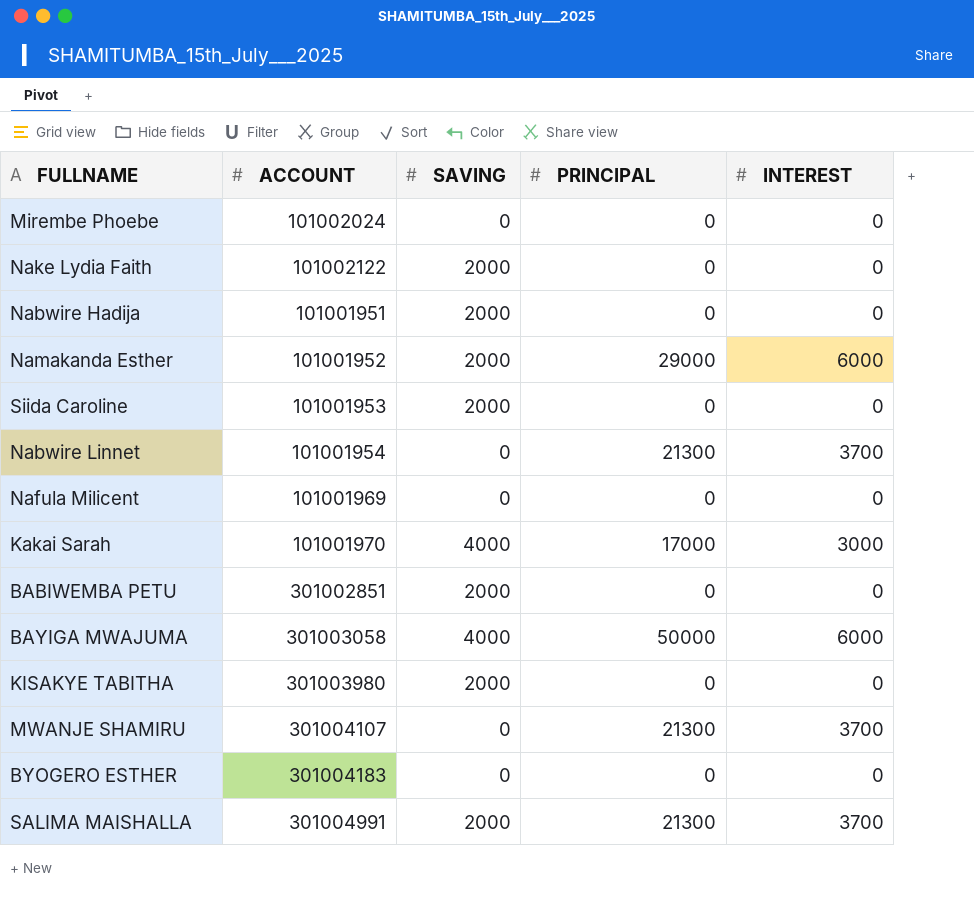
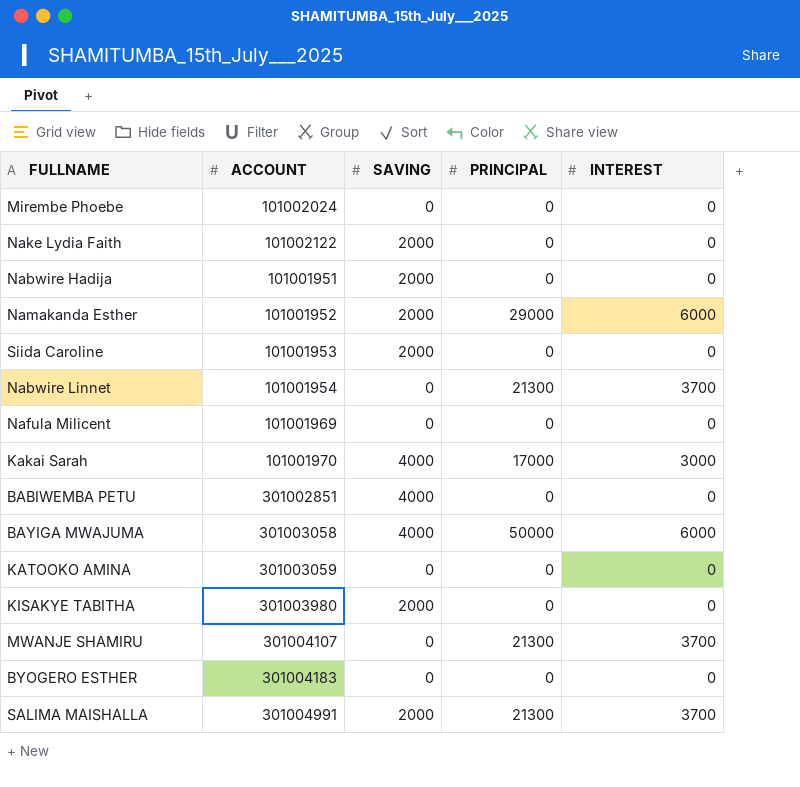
BABIWEMBA PETU | SAVING: 2000 -> 4000
row KATOOKO AMINA: none -> 301003059 | 0 | 0 | 0

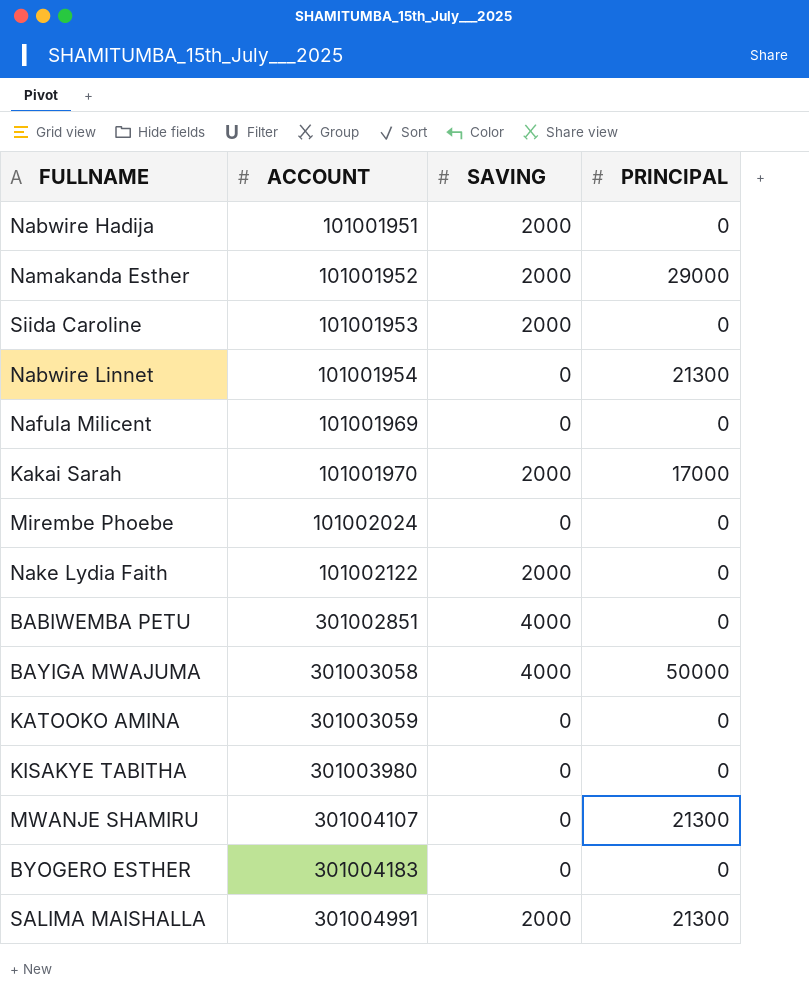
row order: none -> ACCOUNT ascending
column INTEREST | position: 5 -> none
Kakai Sarah | SAVING: 4000 -> 2000
KISAKYE TABITHA | SAVING: 2000 -> 0

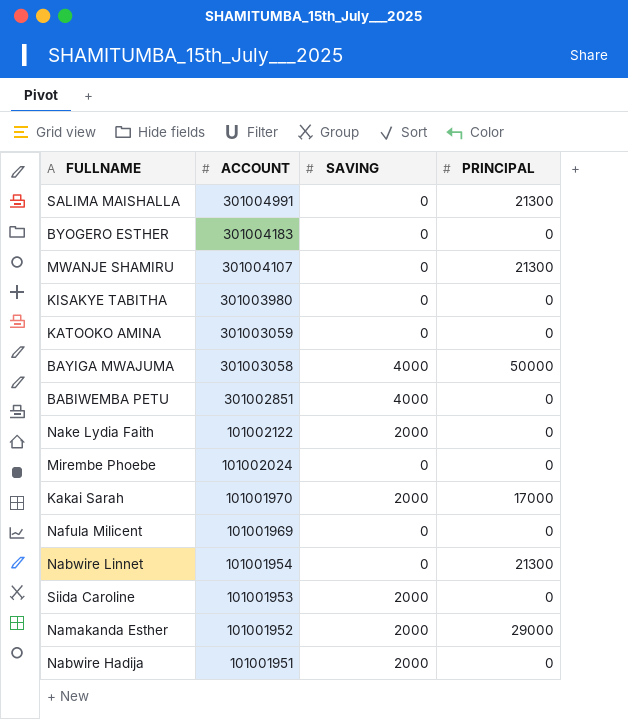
row order: ACCOUNT ascending -> ACCOUNT descending
SALIMA MAISHALLA | SAVING: 2000 -> 0

